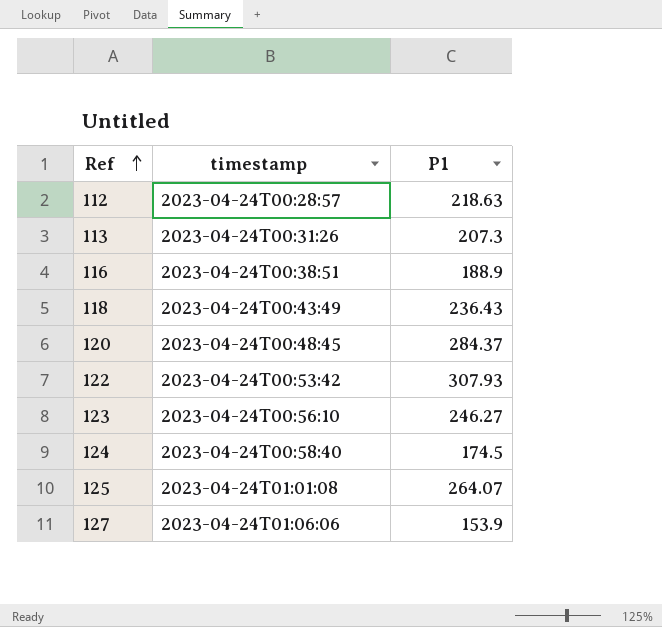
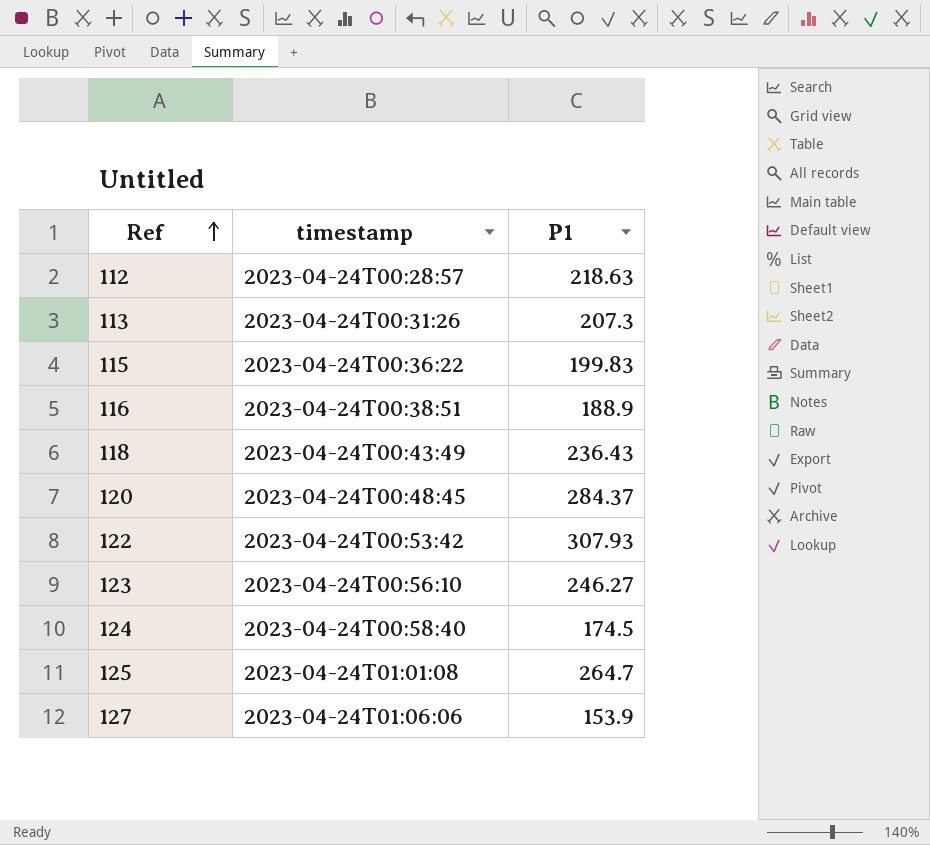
row 115: none -> 2023-04-24T00:36:22 | 199.83
125 | P1: 264.07 -> 264.7

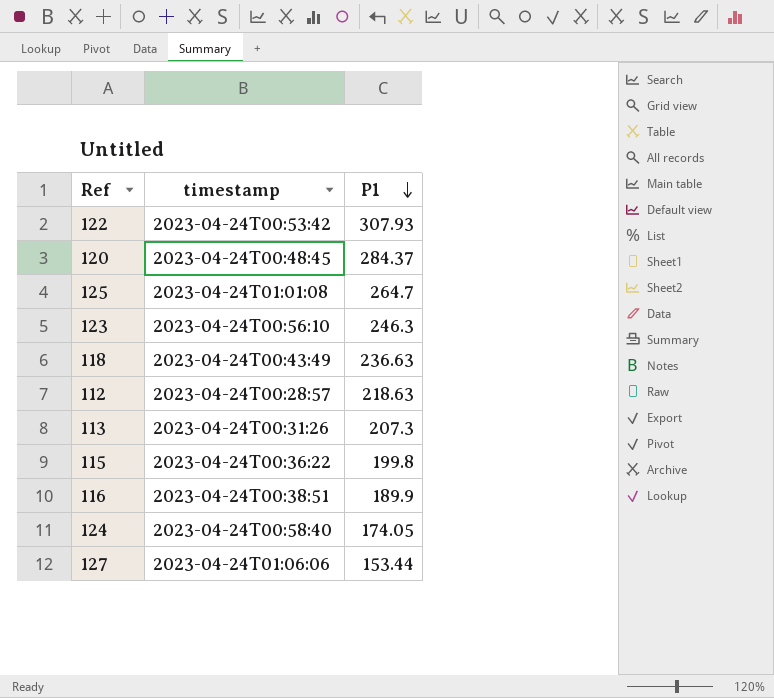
row order: Ref ascending -> P1 descending
123 | P1: 246.27 -> 246.3
118 | P1: 236.43 -> 236.63
115 | P1: 199.83 -> 199.8
116 | P1: 188.9 -> 189.9
124 | P1: 174.5 -> 174.05
127 | P1: 153.9 -> 153.44

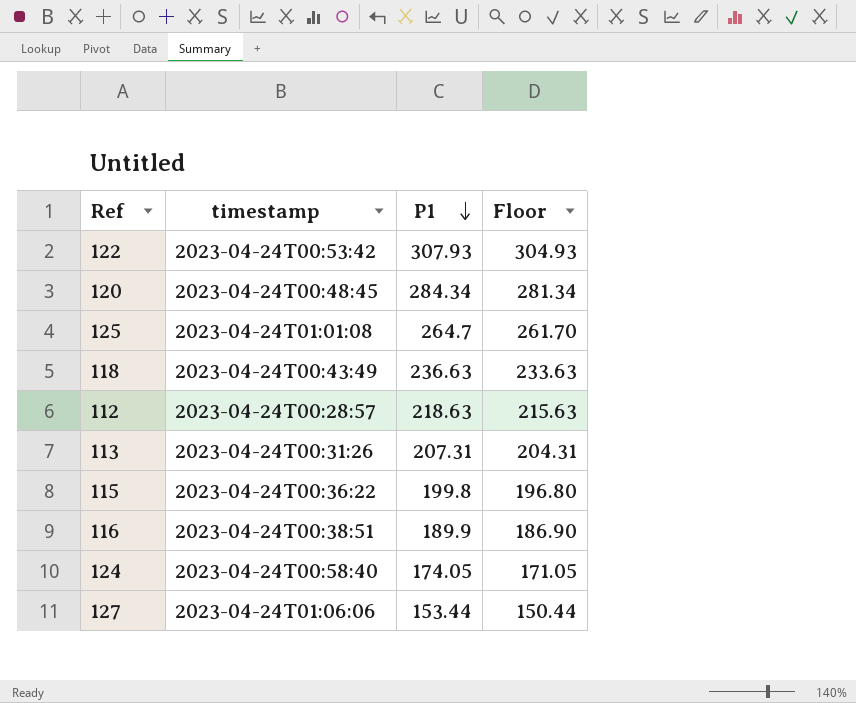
column Floor | formula: none -> [P1] - 3
row 123: 2023-04-24T00:56:10 | 246.3 -> none
120 | P1: 284.37 -> 284.34
113 | P1: 207.3 -> 207.31

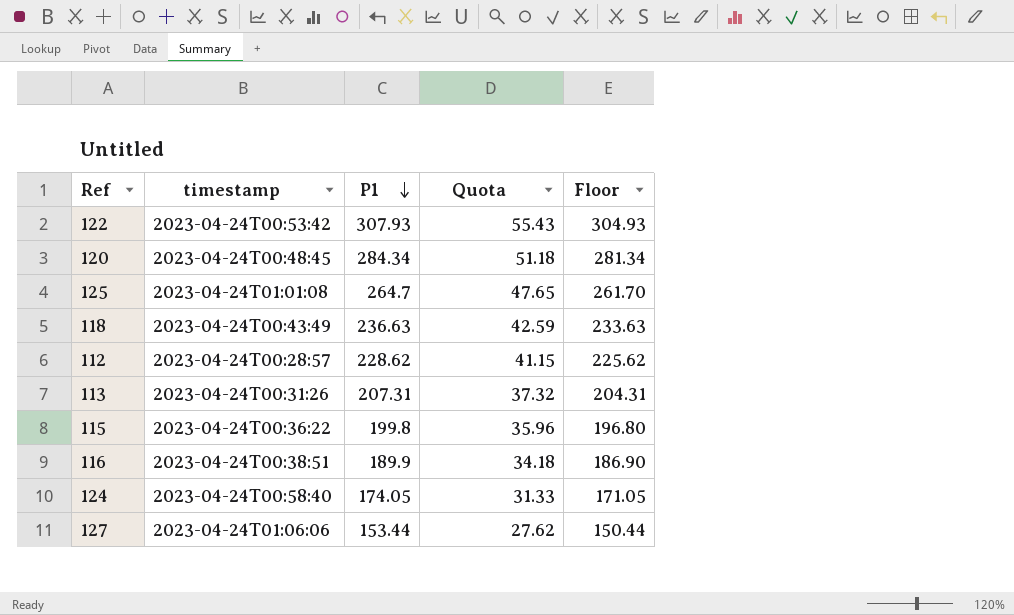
column Quota | formula: none -> [P1] * 0.18
112 | P1: 218.63 -> 228.62
112 | Floor: 215.63 -> 225.62

